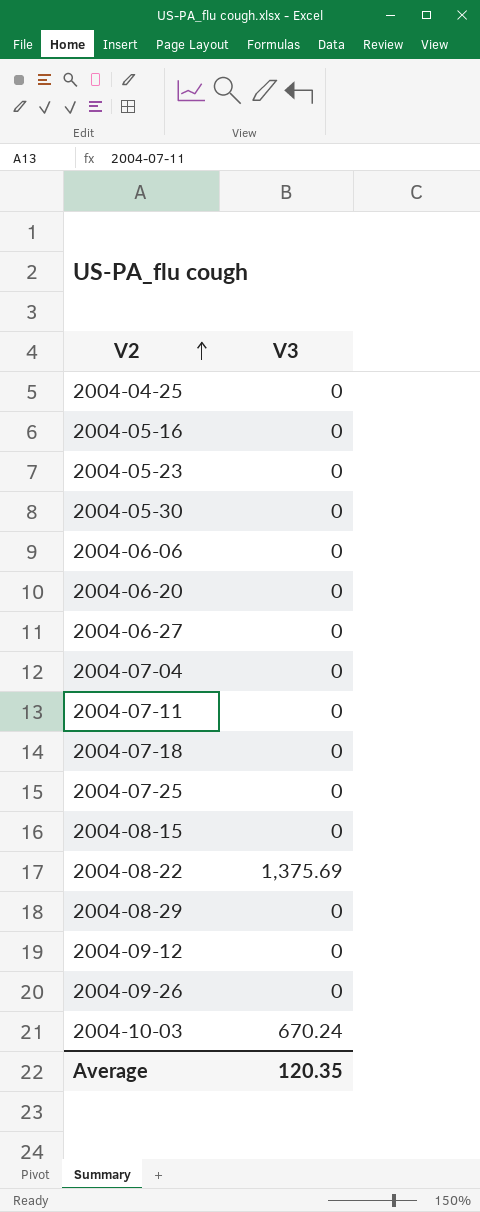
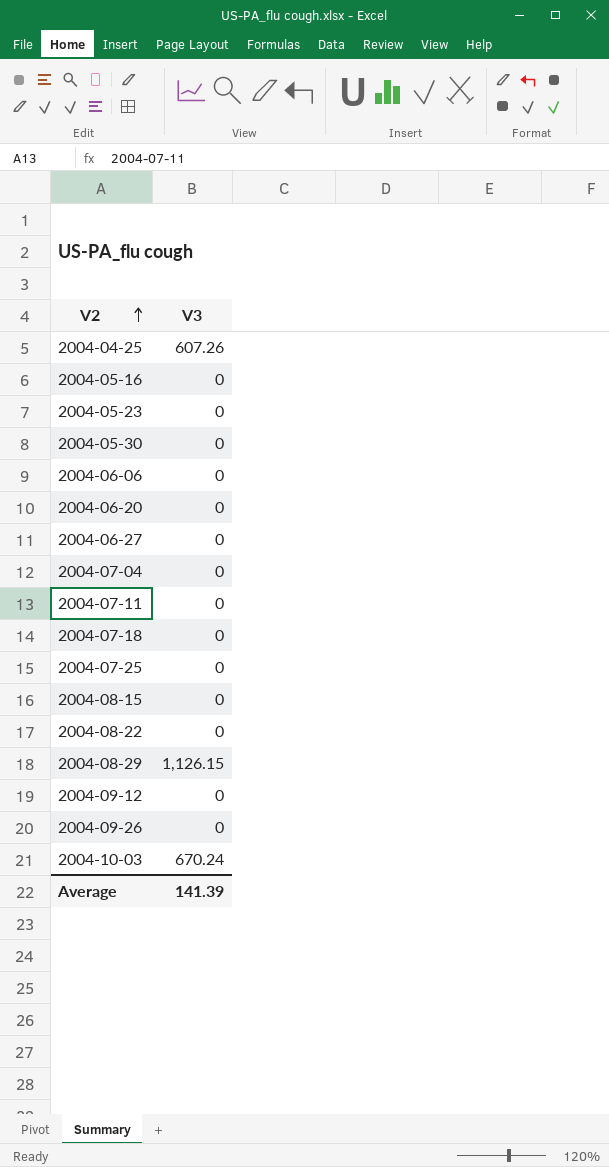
2004-04-25 | V3: 0 -> 607.26
2004-08-22 | V3: 1,375.69 -> 0
2004-08-29 | V3: 0 -> 1,126.15
Average | V3: 120.35 -> 141.39

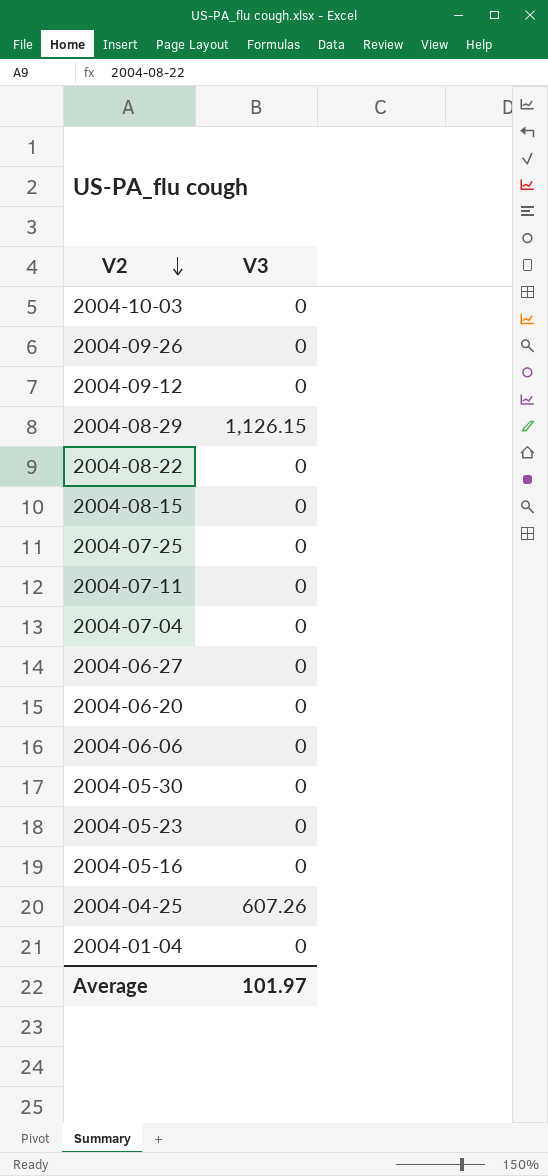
row order: V2 ascending -> V2 descending
row 2004-07-18: 0 -> none
2004-10-03 | V3: 670.24 -> 0
row 2004-01-04: none -> 0
Average | V3: 141.39 -> 101.97

